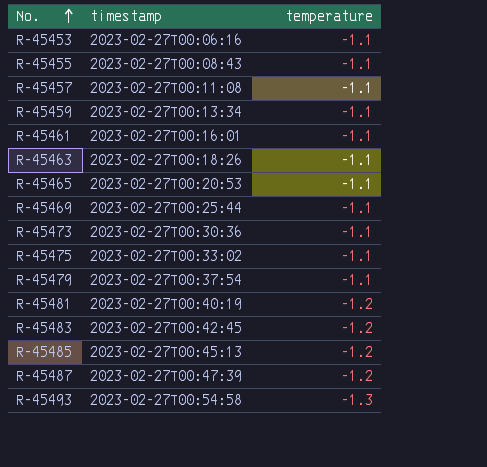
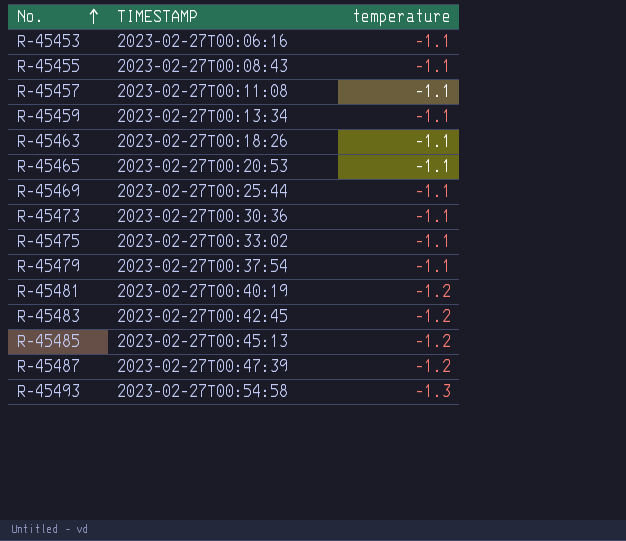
column name: timestamp -> TIMESTAMP
row R-45461: 2023-02-27T00:16:01 | -1.1 -> none

